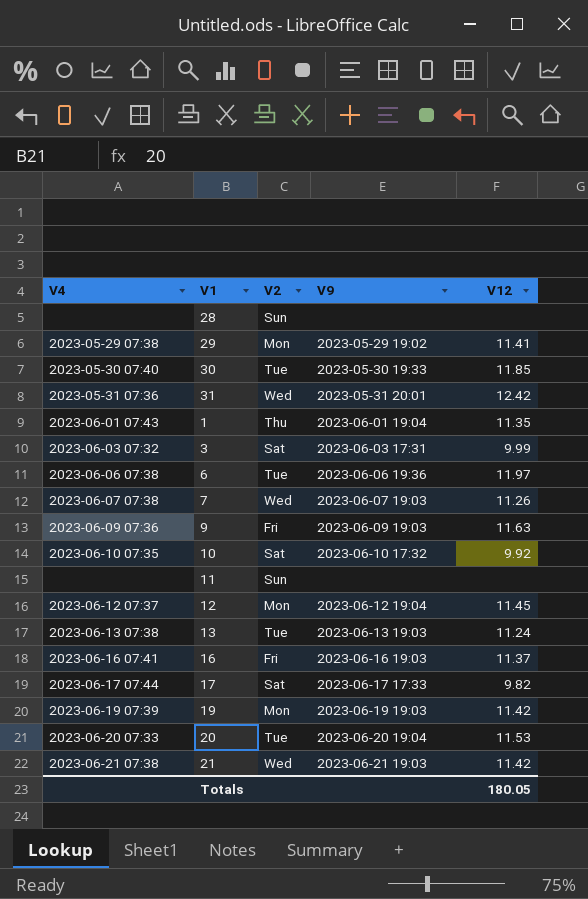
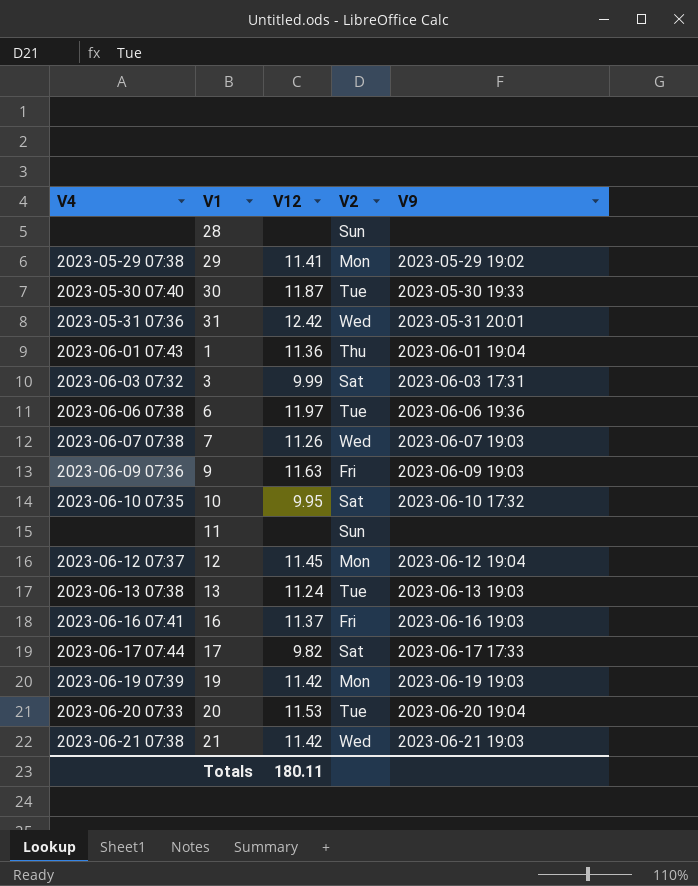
column V12 | position: 5 -> 3
30 | V12: 11.85 -> 11.87
1 | V12: 11.35 -> 11.36
10 | V12: 9.92 -> 9.95
Totals | V12: 180.05 -> 180.11

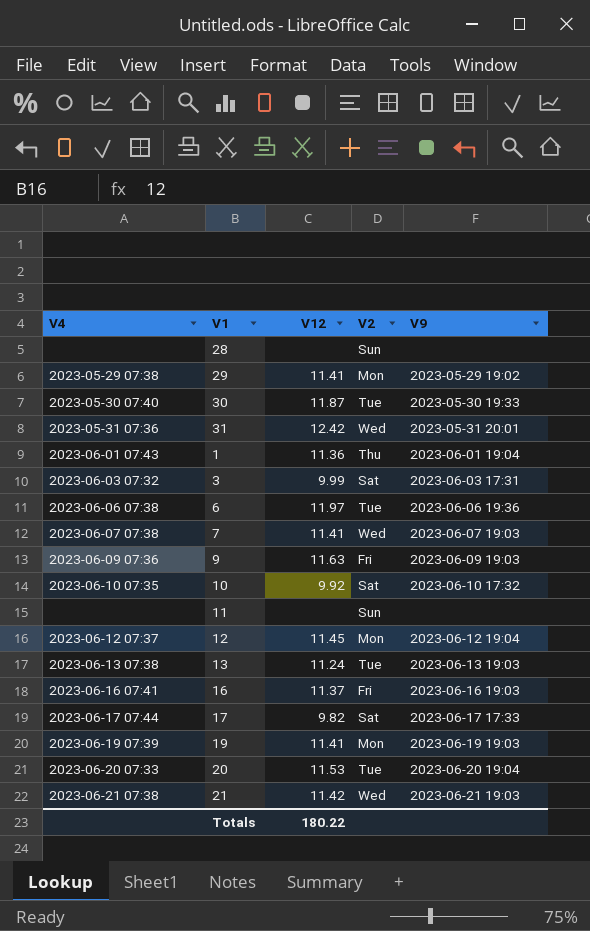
7 | V12: 11.26 -> 11.41
10 | V12: 9.95 -> 9.92
19 | V12: 11.42 -> 11.41
Totals | V12: 180.11 -> 180.22

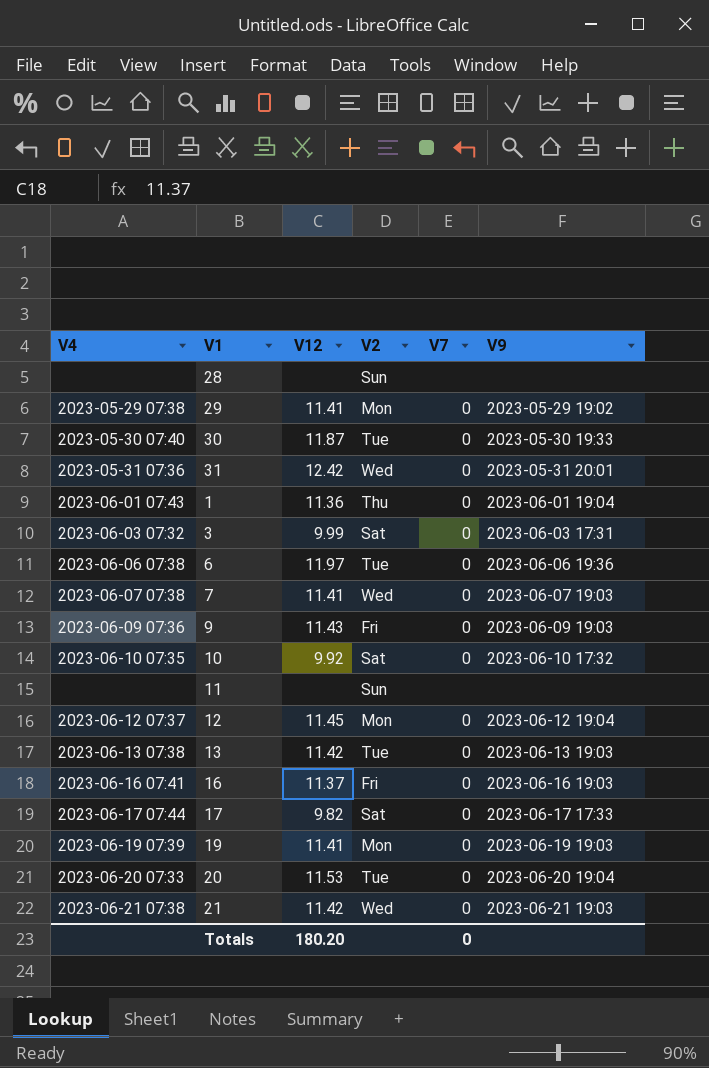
column V7 | position: none -> 5
9 | V12: 11.63 -> 11.43
13 | V12: 11.24 -> 11.42
Totals | V12: 180.22 -> 180.20

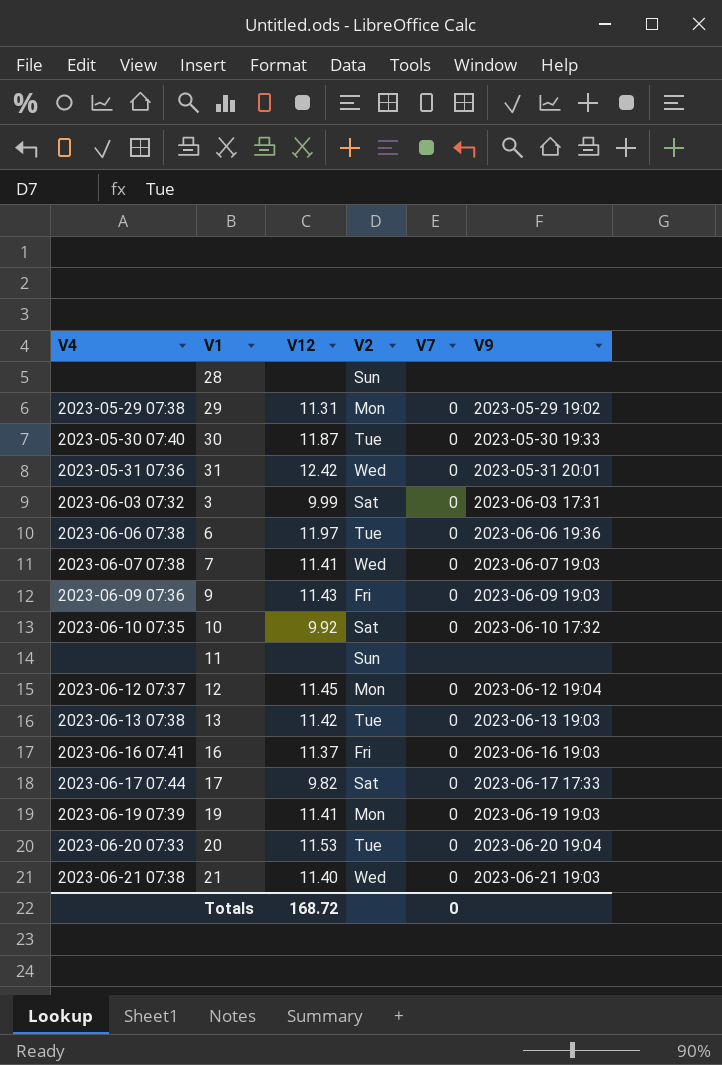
row 1: 2023-06-01 07:43 | 11.36 | Thu | 0 | 2023-06-01 19:04 -> none
29 | V12: 11.41 -> 11.31
21 | V12: 11.42 -> 11.40
Totals | V12: 180.20 -> 168.72

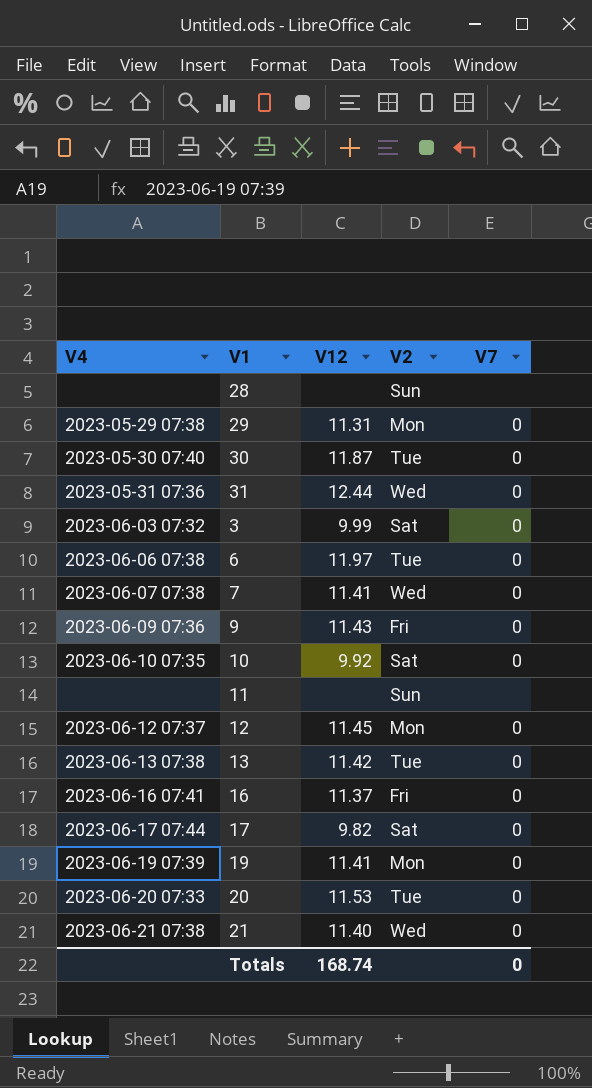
column V9 | position: 6 -> none
31 | V12: 12.42 -> 12.44
Totals | V12: 168.72 -> 168.74

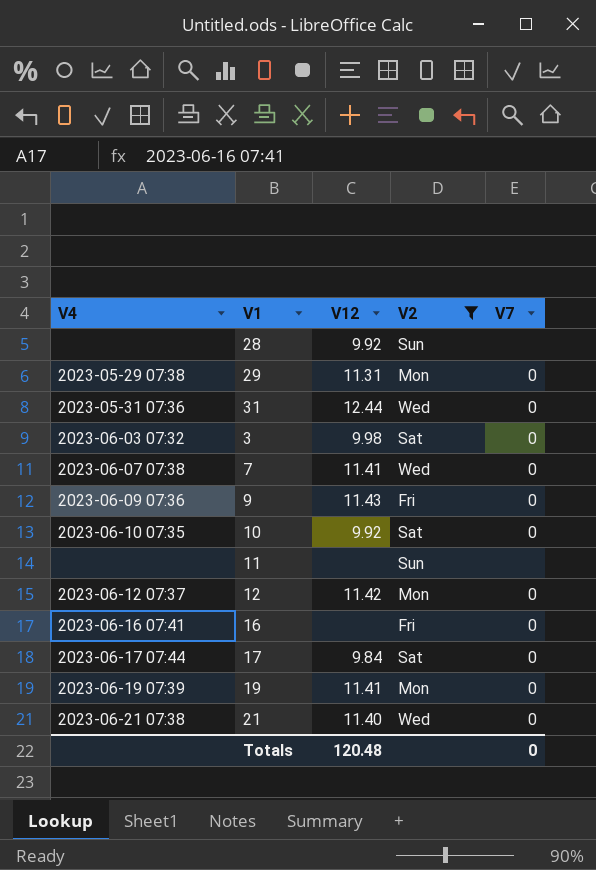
filter: none -> V2 != Tue
28 | V12: none -> 9.92
3 | V12: 9.99 -> 9.98
12 | V12: 11.45 -> 11.42
16 | V12: 11.37 -> none
17 | V12: 9.82 -> 9.84
Totals | V12: 168.74 -> 120.48

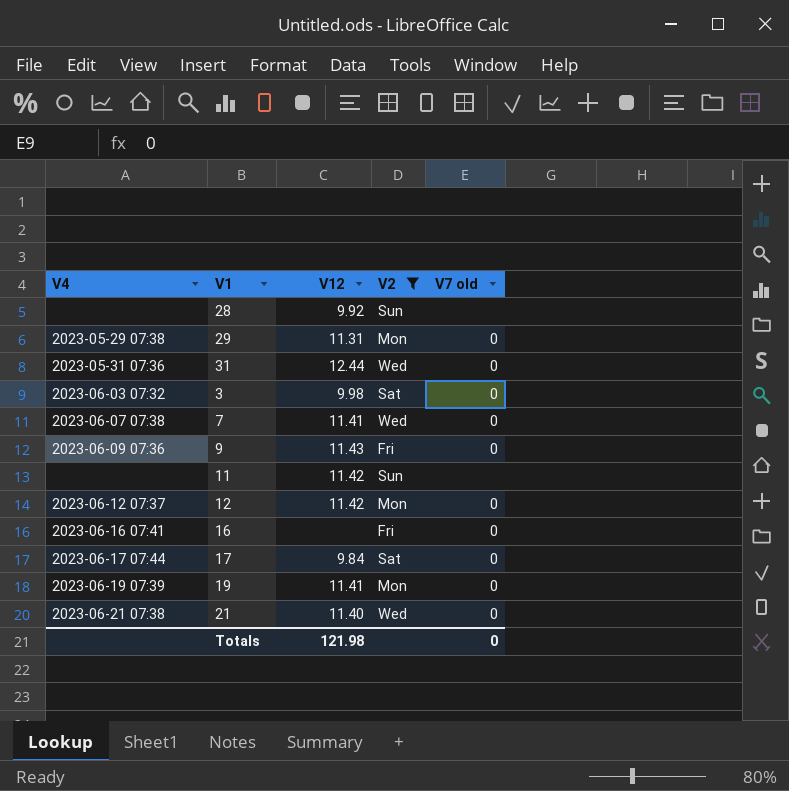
column name: V7 -> V7 old
row 10: 2023-06-10 07:35 | 9.92 | Sat | 0 -> none
11 | V12: none -> 11.42
Totals | V12: 120.48 -> 121.98

